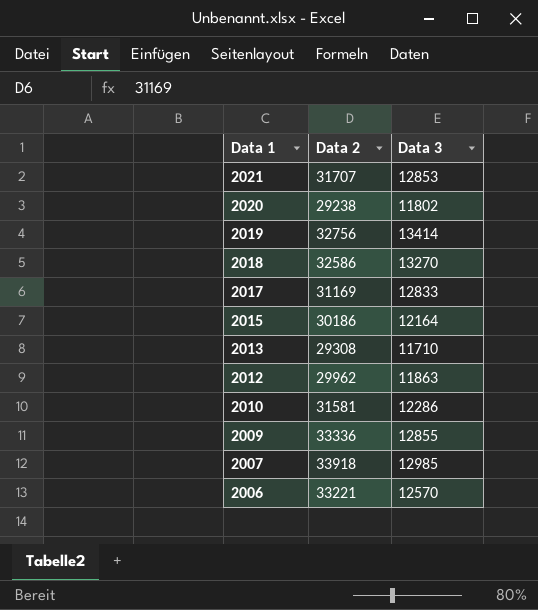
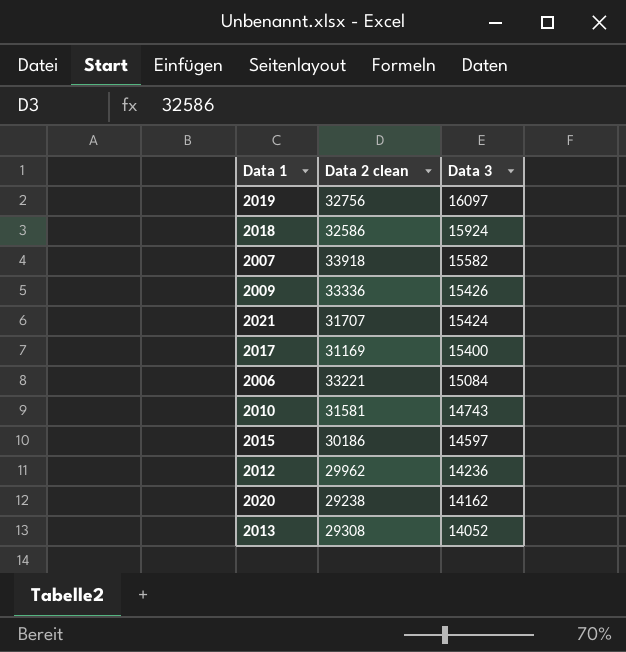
row order: Data 1 descending -> Data 3 descending
column name: Data 2 -> Data 2 clean
2019 | Data 3: 13414 -> 16097
2018 | Data 3: 13270 -> 15924
2007 | Data 3: 12985 -> 15582
2009 | Data 3: 12855 -> 15426
2021 | Data 3: 12853 -> 15424
2017 | Data 3: 12833 -> 15400
2006 | Data 3: 12570 -> 15084
2010 | Data 3: 12286 -> 14743
2015 | Data 3: 12164 -> 14597
2012 | Data 3: 11863 -> 14236
2020 | Data 3: 11802 -> 14162
2013 | Data 3: 11710 -> 14052

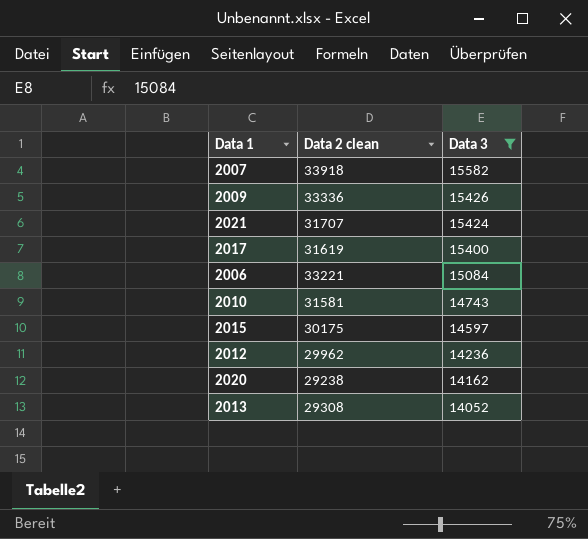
filter: none -> Data 3 <= 15582
2017 | Data 2 clean: 31169 -> 31619
2015 | Data 2 clean: 30186 -> 30175

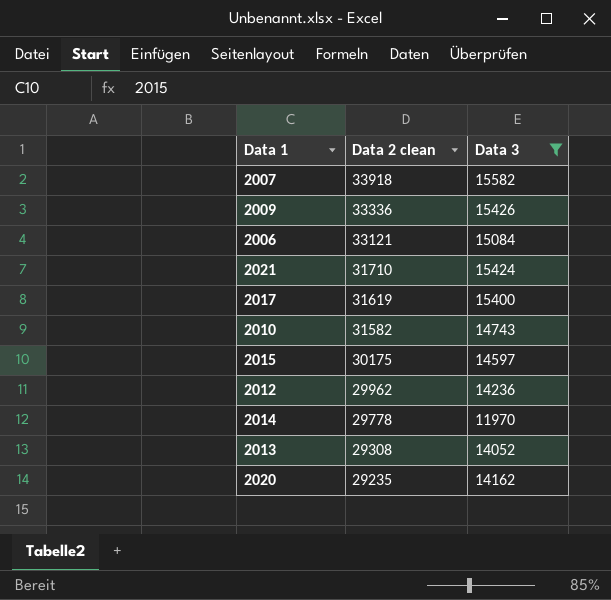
row order: Data 3 descending -> Data 2 clean descending
2006 | Data 2 clean: 33221 -> 33121
2021 | Data 2 clean: 31707 -> 31710
2010 | Data 2 clean: 31581 -> 31582
row 2014: none -> 29778 | 11970
2020 | Data 2 clean: 29238 -> 29235

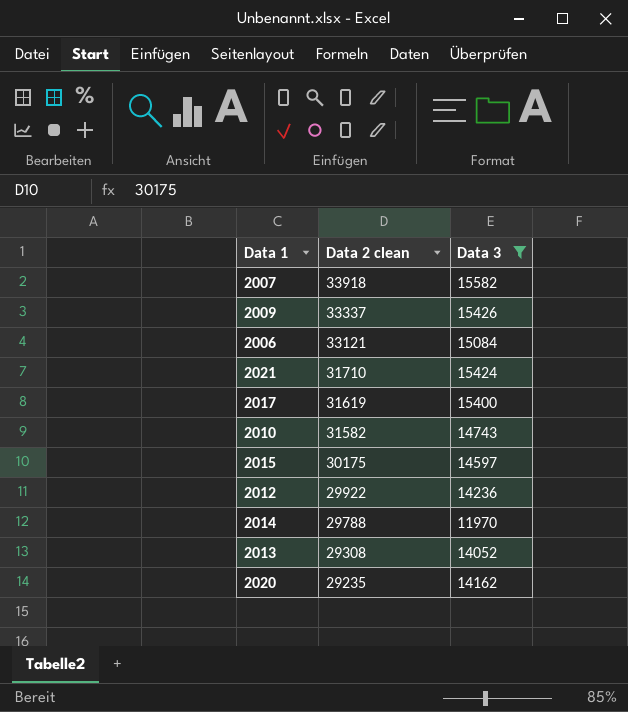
2009 | Data 2 clean: 33336 -> 33337
2012 | Data 2 clean: 29962 -> 29922
2014 | Data 2 clean: 29778 -> 29788

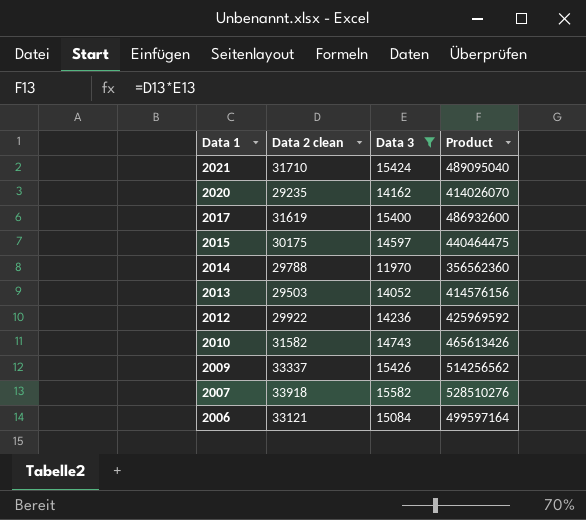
row order: Data 2 clean descending -> Data 1 descending
column Product | formula: none -> [Data 2 clean] * [Data 3]
2013 | Data 2 clean: 29308 -> 29503

